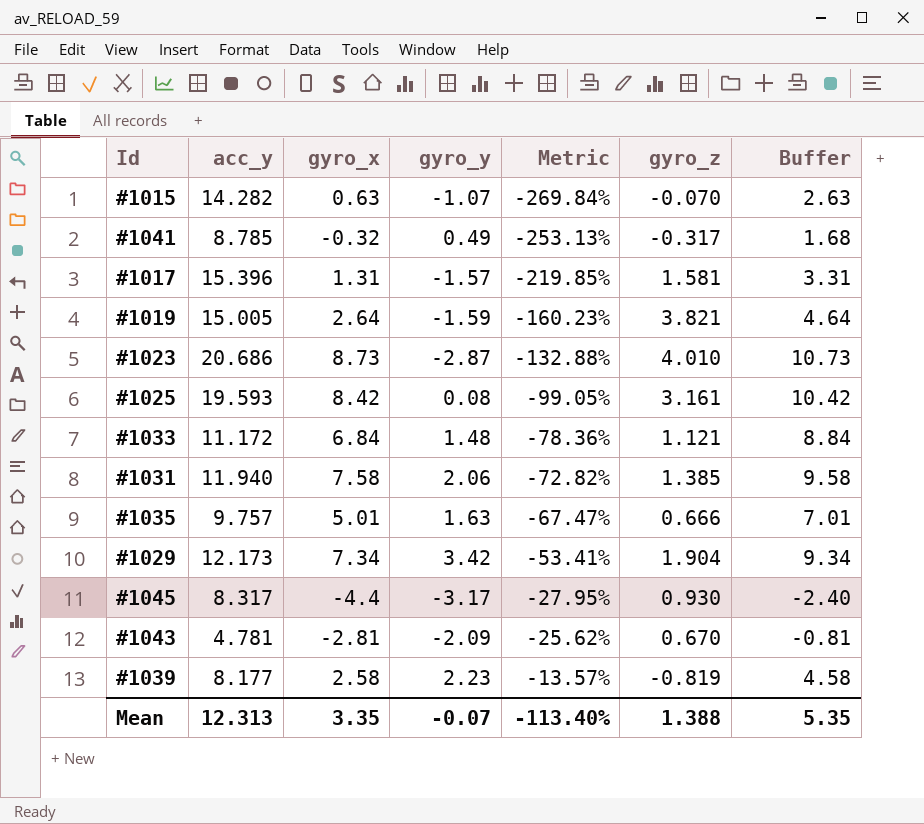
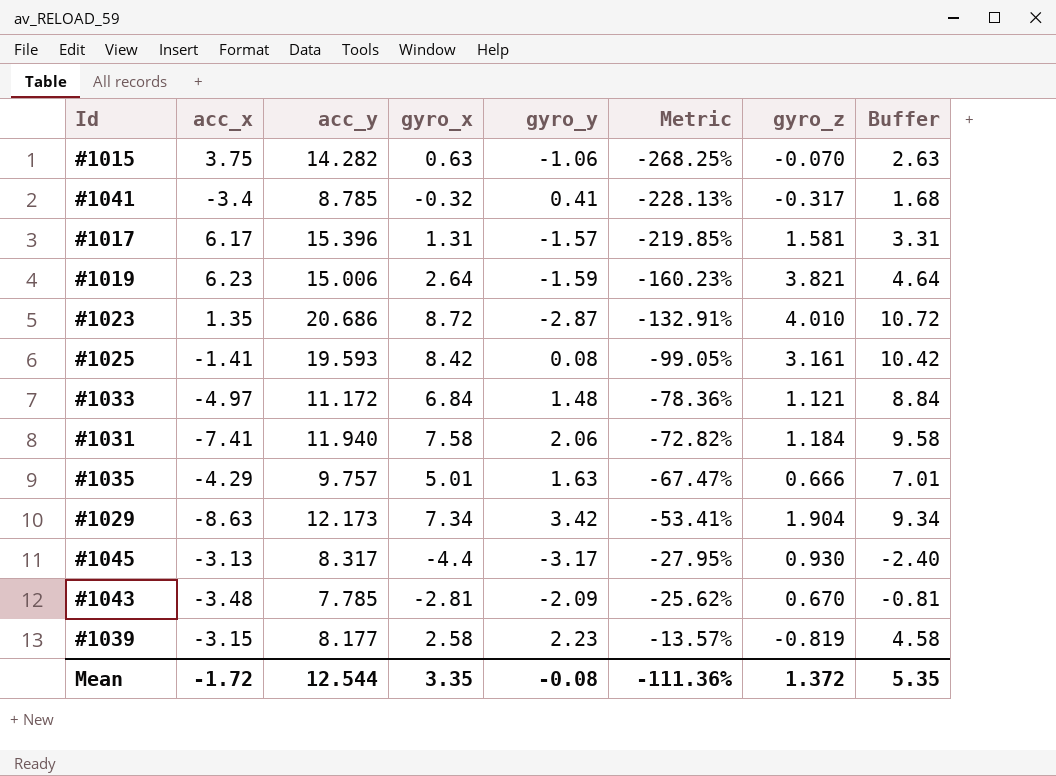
column acc_x | position: none -> 2
#1015 | gyro_y: -1.07 -> -1.06
#1015 | Metric: -269.84% -> -268.25%
#1041 | gyro_y: 0.49 -> 0.41
#1041 | Metric: -253.13% -> -228.13%
#1019 | acc_y: 15.005 -> 15.006
#1023 | gyro_x: 8.73 -> 8.72
#1023 | Metric: -132.88% -> -132.91%
#1023 | Buffer: 10.73 -> 10.72
#1031 | gyro_z: 1.385 -> 1.184
#1043 | acc_y: 4.781 -> 7.785
Mean | acc_y: 12.313 -> 12.544
Mean | gyro_y: -0.07 -> -0.08
Mean | Metric: -113.40% -> -111.36%
Mean | gyro_z: 1.388 -> 1.372

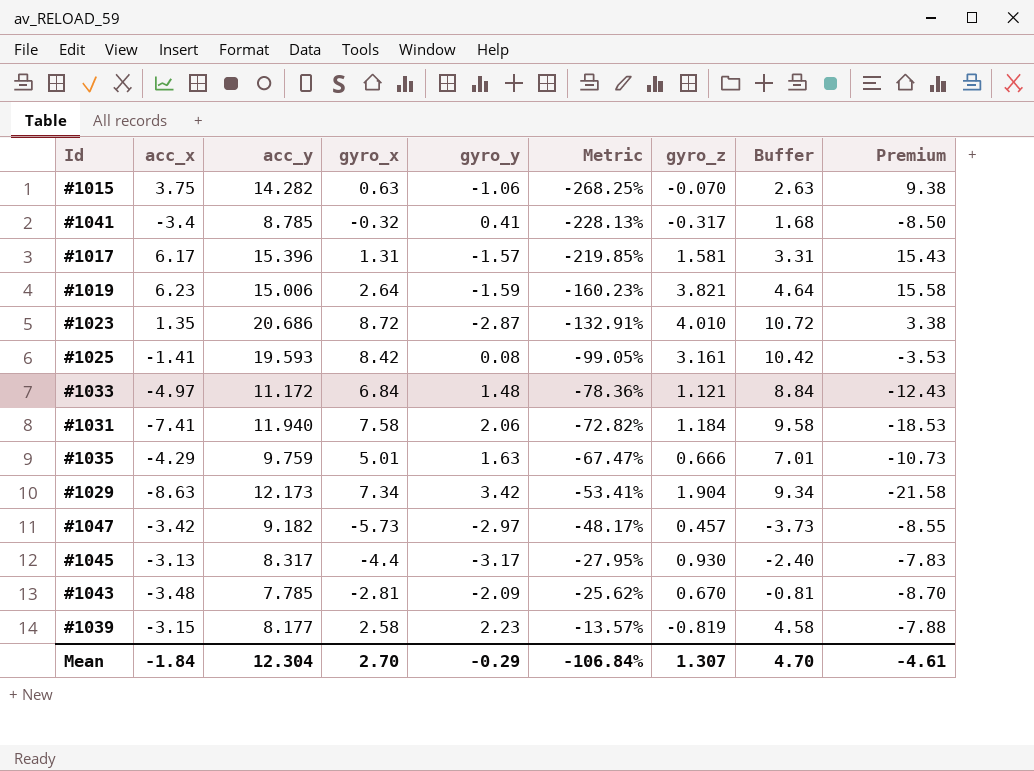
column Premium | formula: none -> [acc_x] * 2.5
#1035 | acc_y: 9.757 -> 9.759
row #1047: none -> -3.42 | 9.182 | -5.73 | -2.97 | -48.17% | 0.457 | -3.73 | -8.55
Mean | acc_x: -1.72 -> -1.84
Mean | acc_y: 12.544 -> 12.304
Mean | gyro_x: 3.35 -> 2.70
Mean | gyro_y: -0.08 -> -0.29
Mean | Metric: -111.36% -> -106.84%
Mean | gyro_z: 1.372 -> 1.307
Mean | Buffer: 5.35 -> 4.70

